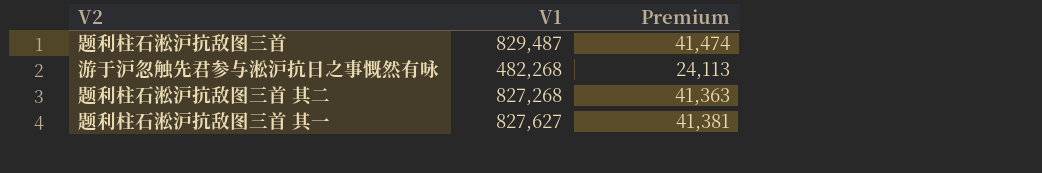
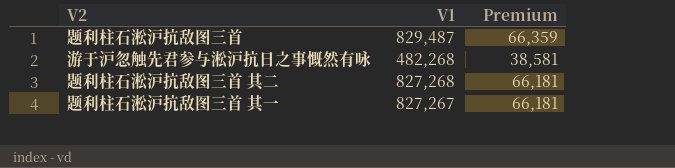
column Premium | formula: [V1] * 0.05 -> [V1] * 0.08
题利柱石淞沪抗敌图三首 其一 | V1: 827,627 -> 827,267

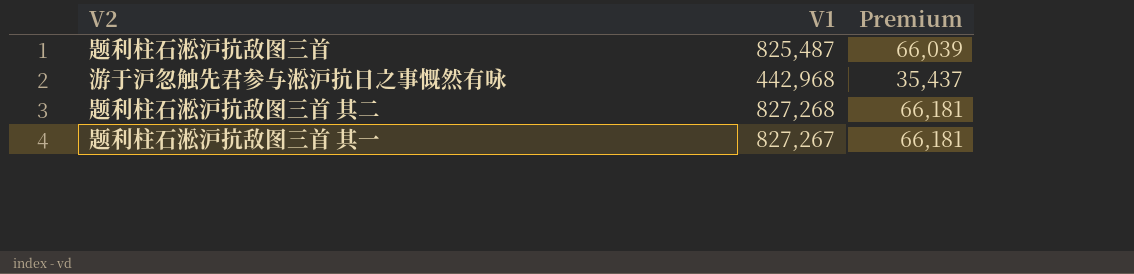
题利柱石淞沪抗敌图三首 | V1: 829,487 -> 825,487
题利柱石淞沪抗敌图三首 | Premium: 66,359 -> 66,039
游于沪忽触先君参与淞沪抗日之事慨然有咏 | V1: 482,268 -> 442,968
游于沪忽触先君参与淞沪抗日之事慨然有咏 | Premium: 38,581 -> 35,437

